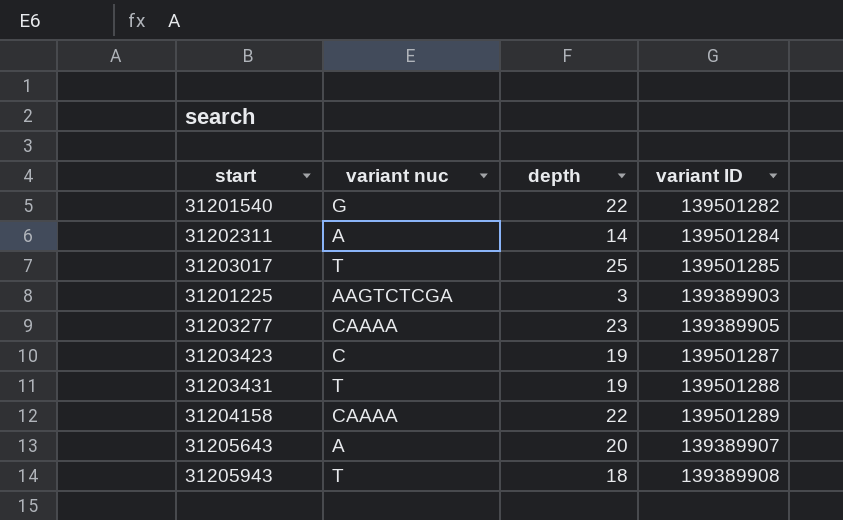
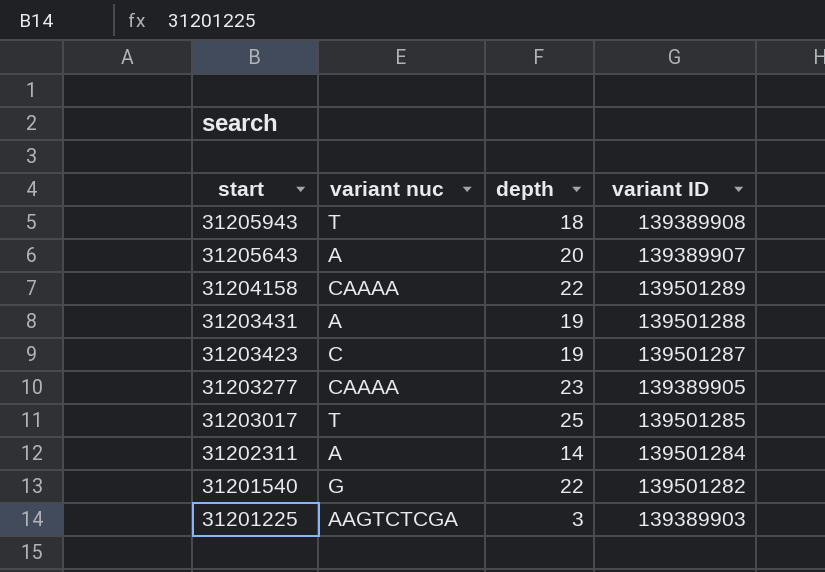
row order: none -> start descending
31203431 | variant nuc: T -> A

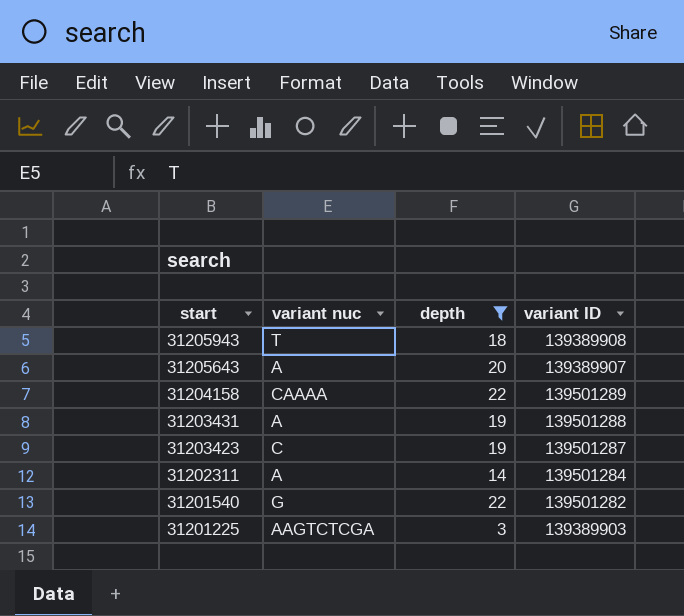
filter: none -> depth <= 22

